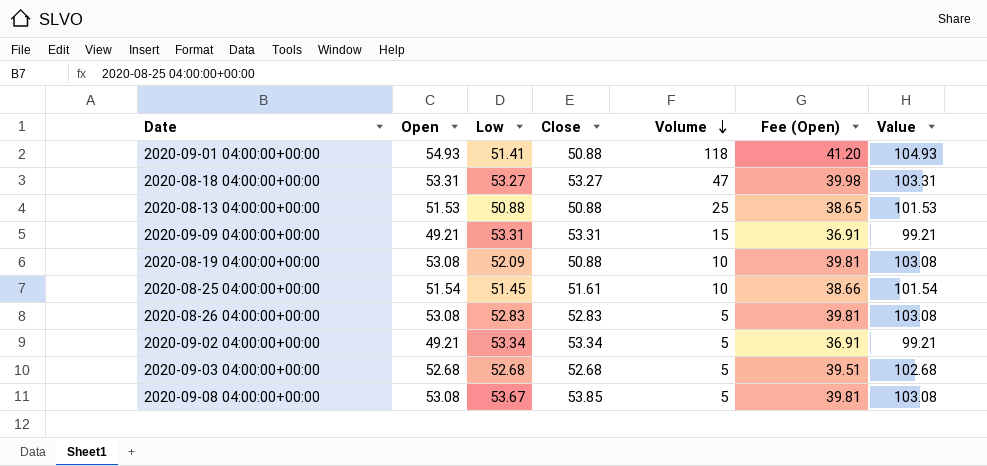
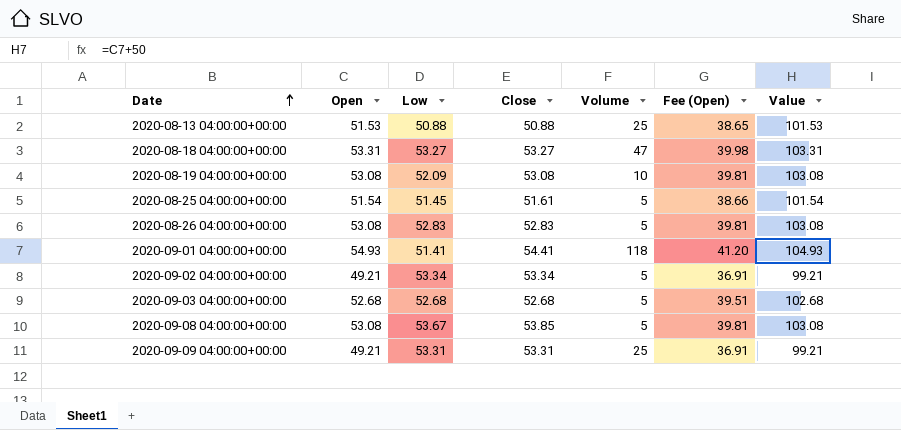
row order: Volume descending -> Date ascending
2020-08-19 04:00:00+00:00 | Close: 50.88 -> 53.08
2020-08-25 04:00:00+00:00 | Volume: 10 -> 5
2020-09-01 04:00:00+00:00 | Close: 50.88 -> 54.41
2020-09-09 04:00:00+00:00 | Volume: 15 -> 25

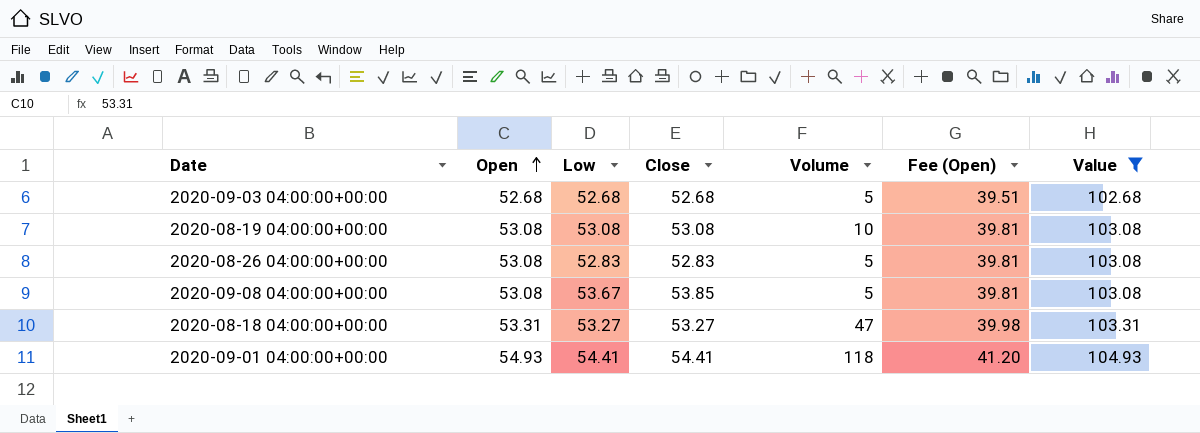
filter: none -> Value >= 102.68
row order: Date ascending -> Open ascending
2020-08-19 04:00:00+00:00 | Low: 52.09 -> 53.08
2020-09-01 04:00:00+00:00 | Low: 51.41 -> 54.41

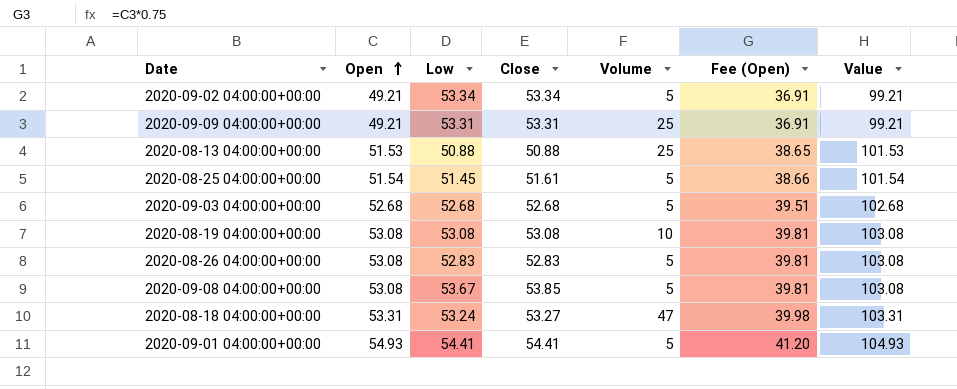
filter: Value >= 102.68 -> none
2020-08-18 04:00:00+00:00 | Low: 53.27 -> 53.24
2020-09-01 04:00:00+00:00 | Volume: 118 -> 5

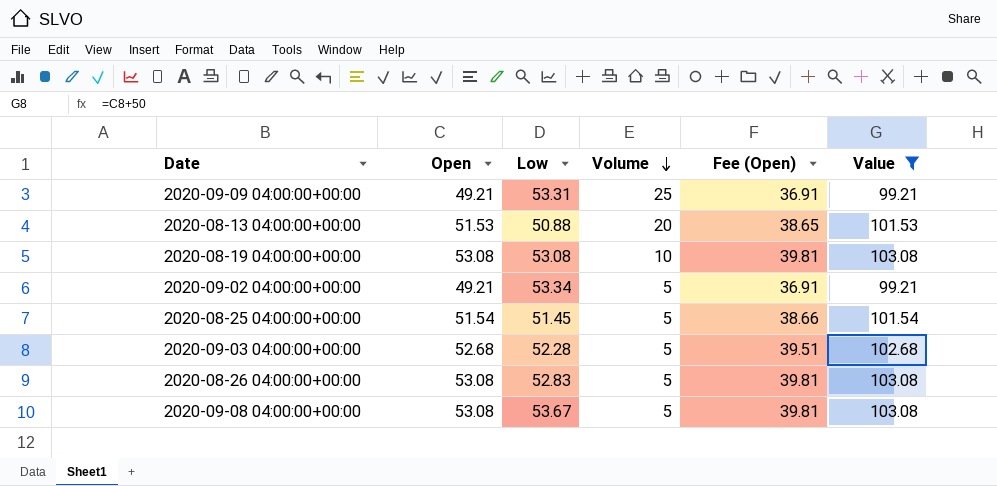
filter: none -> Value <= 103.08
row order: Open ascending -> Volume descending
column Close | position: 4 -> none
2020-08-13 04:00:00+00:00 | Volume: 25 -> 20
2020-09-03 04:00:00+00:00 | Low: 52.68 -> 52.28

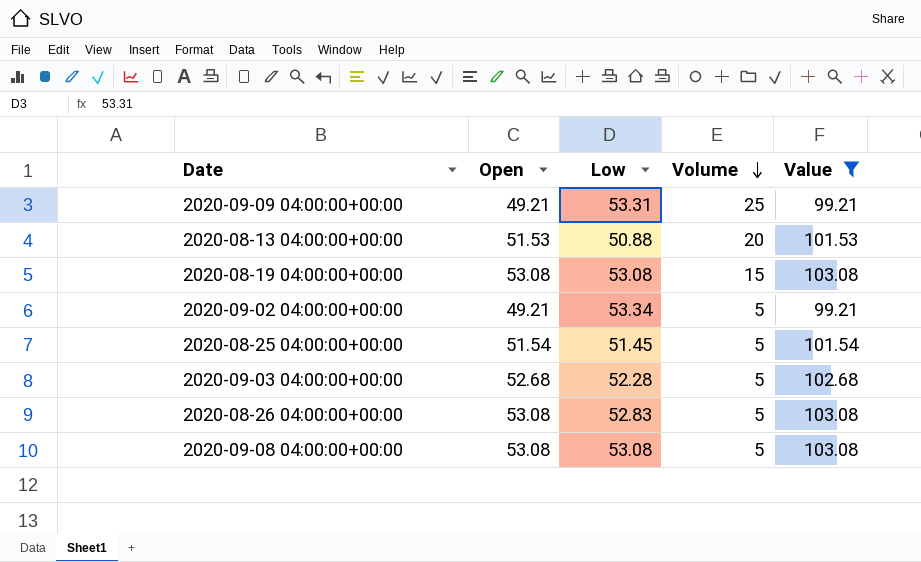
column Fee (Open) | formula: [Open] * 0.75 -> none
2020-08-19 04:00:00+00:00 | Volume: 10 -> 15
2020-09-08 04:00:00+00:00 | Low: 53.67 -> 53.08

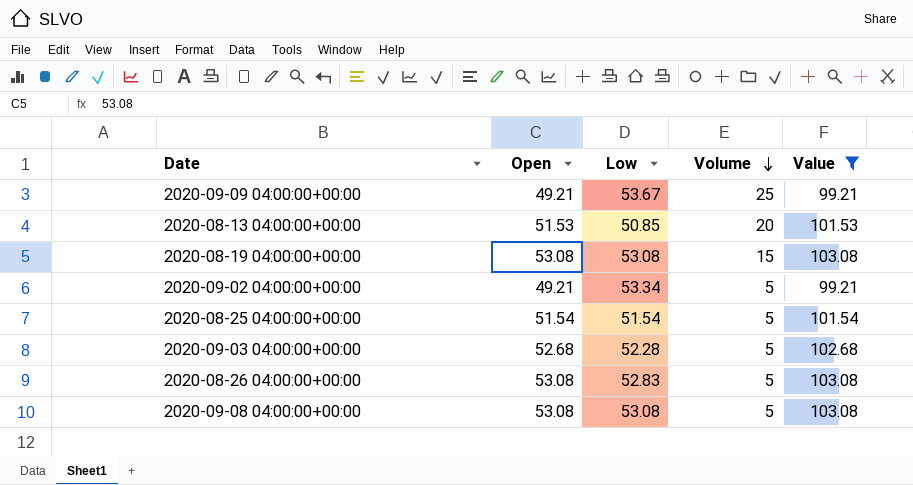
2020-09-09 04:00:00+00:00 | Low: 53.31 -> 53.67
2020-08-13 04:00:00+00:00 | Low: 50.88 -> 50.85
2020-08-25 04:00:00+00:00 | Low: 51.45 -> 51.54

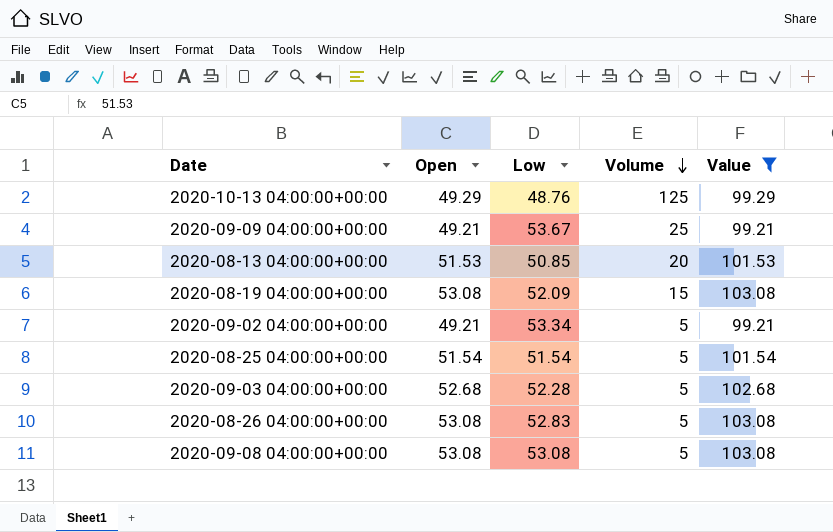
row 2020-10-13 04:00:00+00:00: none -> 49.29 | 48.76 | 125 | 99.29
2020-08-19 04:00:00+00:00 | Low: 53.08 -> 52.09

